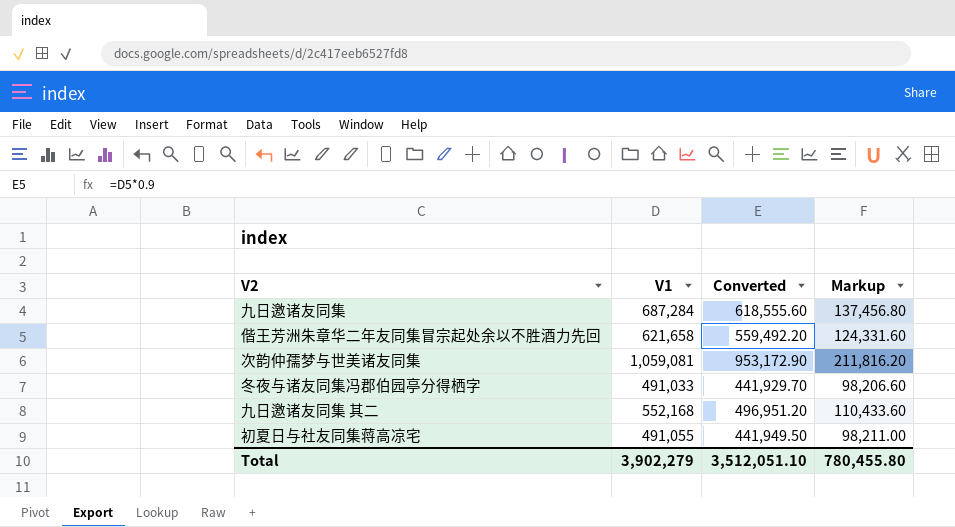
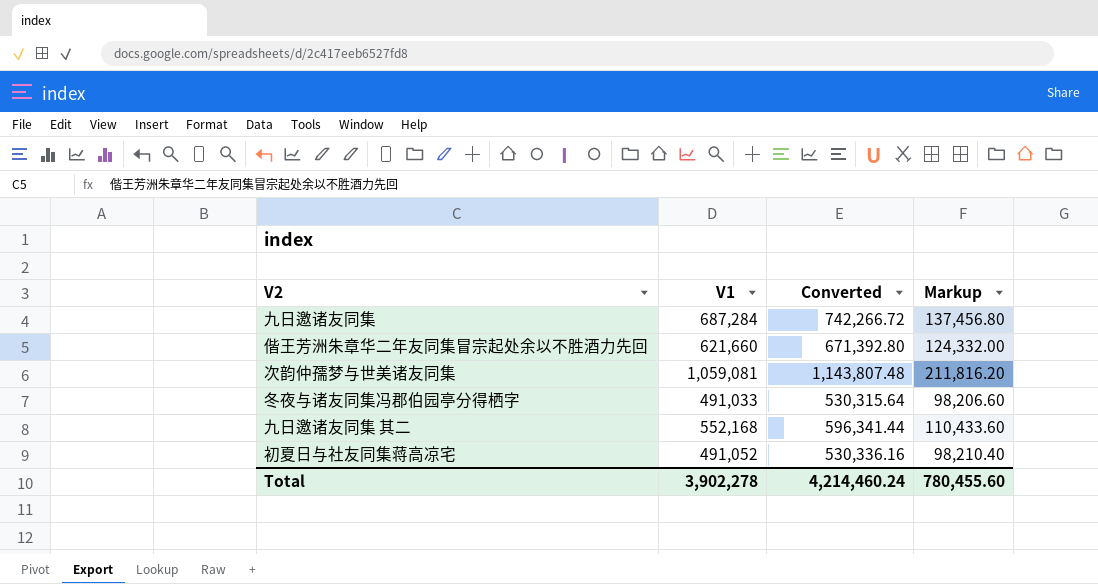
column Converted | formula: [V1] * 0.9 -> [V1] * 1.08
偕王芳洲朱章华二年友同集冒宗起处余以不胜酒力先回 | V1: 621,658 -> 621,660
偕王芳洲朱章华二年友同集冒宗起处余以不胜酒力先回 | Markup: 124,331.60 -> 124,332.00
初夏日与社友同集蒋高凉宅 | V1: 491,055 -> 491,052
初夏日与社友同集蒋高凉宅 | Markup: 98,211.00 -> 98,210.40
Total | V1: 3,902,279 -> 3,902,278
Total | Converted: 3,512,051.10 -> 4,214,460.24
Total | Markup: 780,455.80 -> 780,455.60

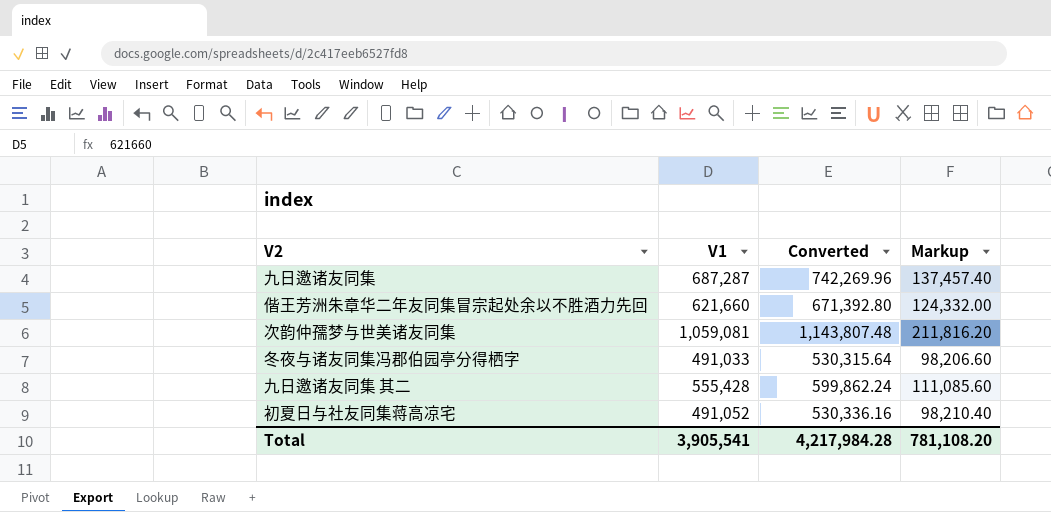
九日邀诸友同集 | V1: 687,284 -> 687,287
九日邀诸友同集 | Converted: 742,266.72 -> 742,269.96
九日邀诸友同集 | Markup: 137,456.80 -> 137,457.40
九日邀诸友同集 其二 | V1: 552,168 -> 555,428
九日邀诸友同集 其二 | Converted: 596,341.44 -> 599,862.24
九日邀诸友同集 其二 | Markup: 110,433.60 -> 111,085.60
Total | V1: 3,902,278 -> 3,905,541
Total | Converted: 4,214,460.24 -> 4,217,984.28
Total | Markup: 780,455.60 -> 781,108.20

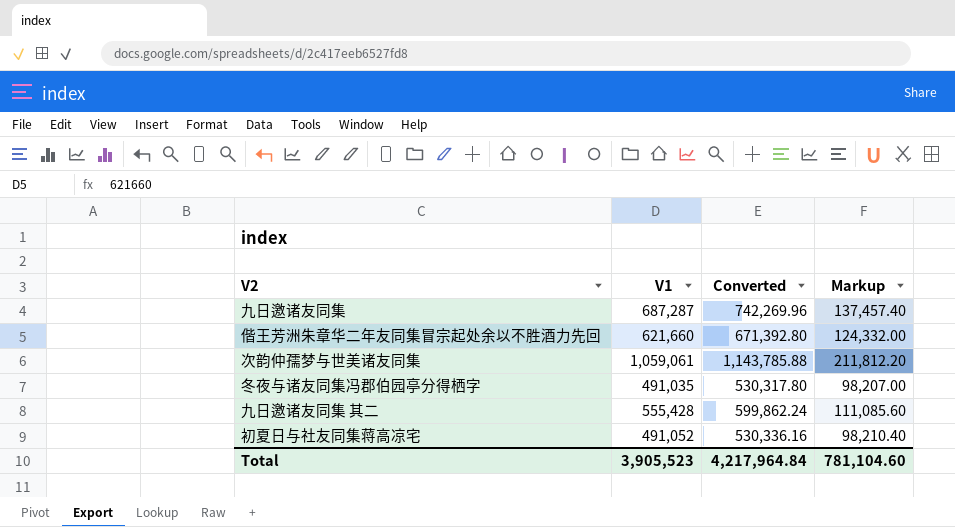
次韵仲孺梦与世美诸友同集 | V1: 1,059,081 -> 1,059,061
次韵仲孺梦与世美诸友同集 | Converted: 1,143,807.48 -> 1,143,785.88
次韵仲孺梦与世美诸友同集 | Markup: 211,816.20 -> 211,812.20
冬夜与诸友同集冯郡伯园亭分得栖字 | V1: 491,033 -> 491,035
冬夜与诸友同集冯郡伯园亭分得栖字 | Converted: 530,315.64 -> 530,317.80
冬夜与诸友同集冯郡伯园亭分得栖字 | Markup: 98,206.60 -> 98,207.00
Total | V1: 3,905,541 -> 3,905,523
Total | Converted: 4,217,984.28 -> 4,217,964.84
Total | Markup: 781,108.20 -> 781,104.60

